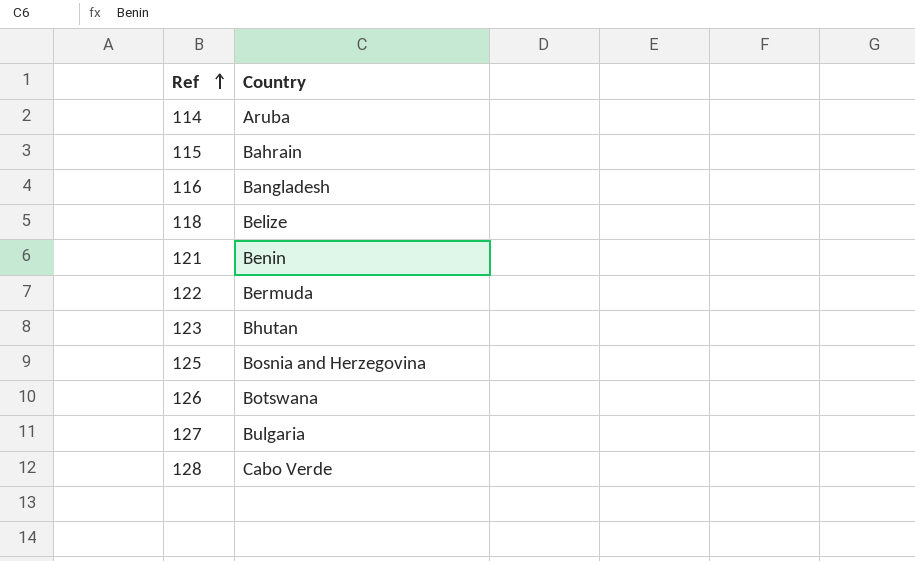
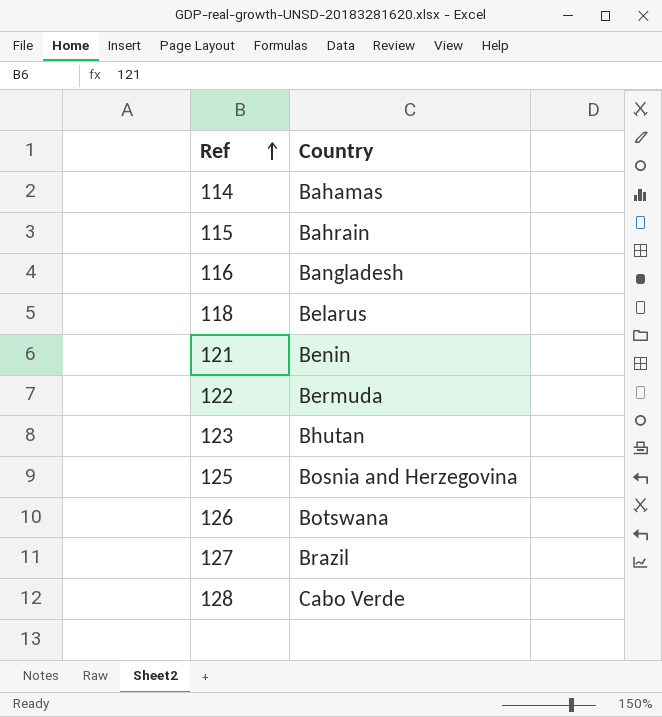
114 | Country: Aruba -> Bahamas
118 | Country: Belize -> Belarus
127 | Country: Bulgaria -> Brazil

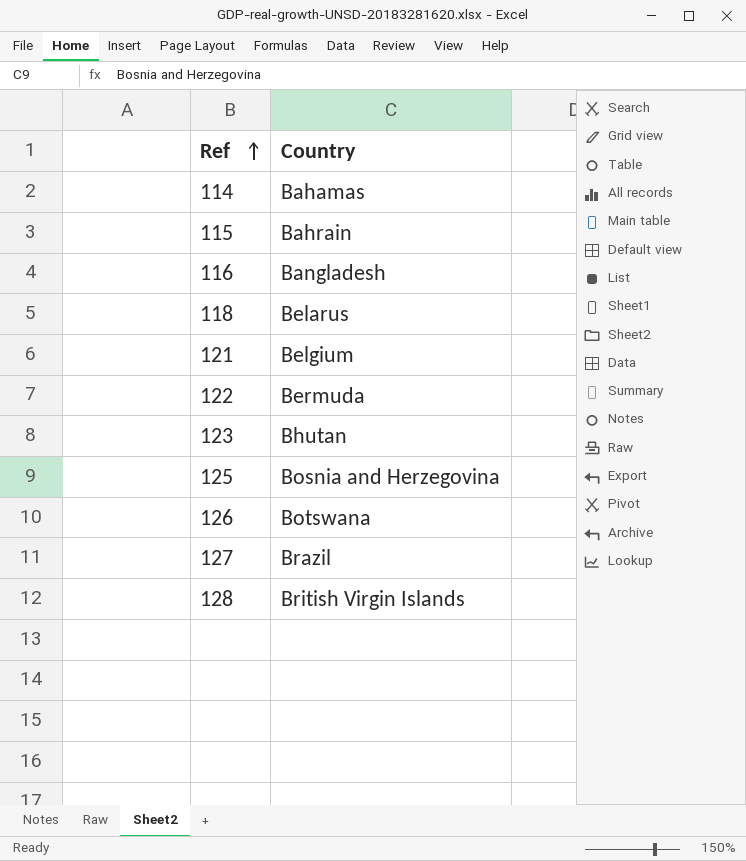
121 | Country: Benin -> Belgium
128 | Country: Cabo Verde -> British Virgin Islands

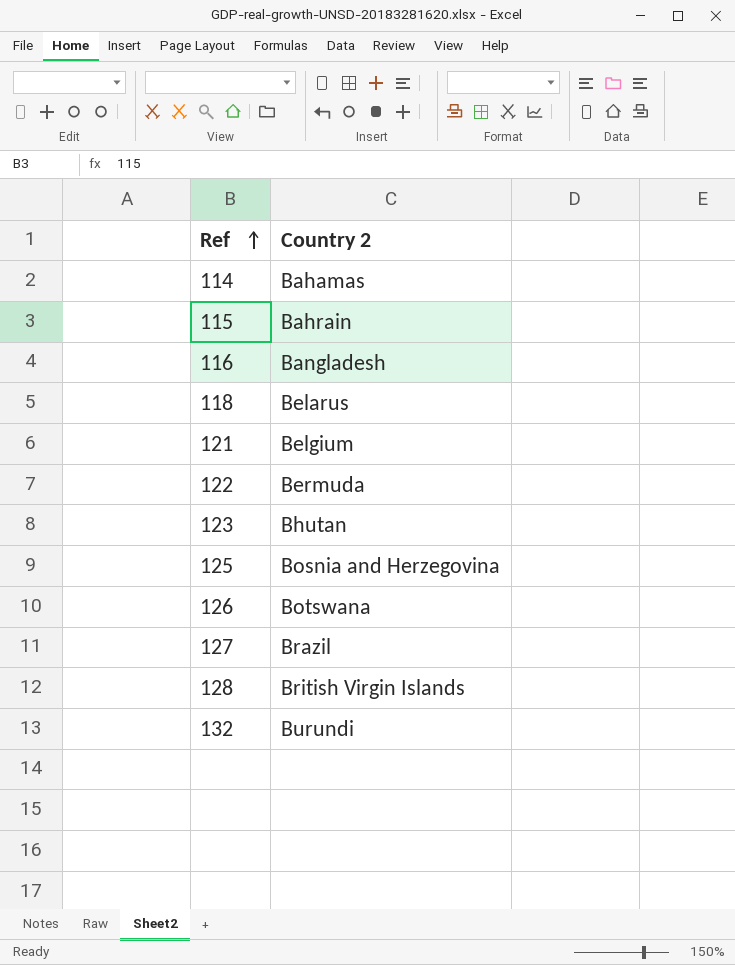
column name: Country -> Country 2
row 132: none -> Burundi

